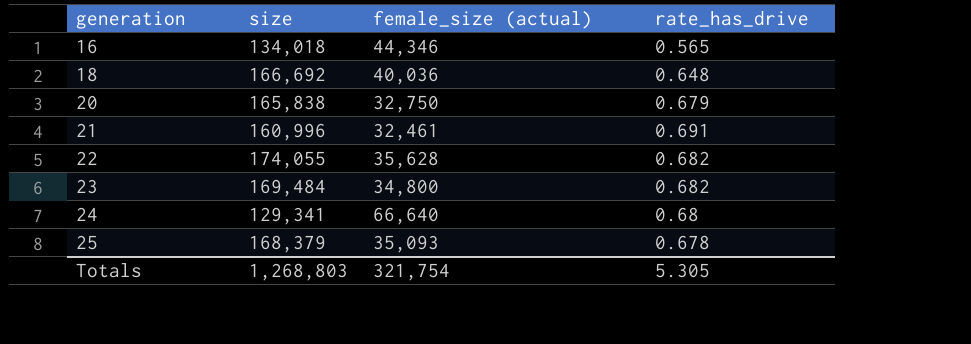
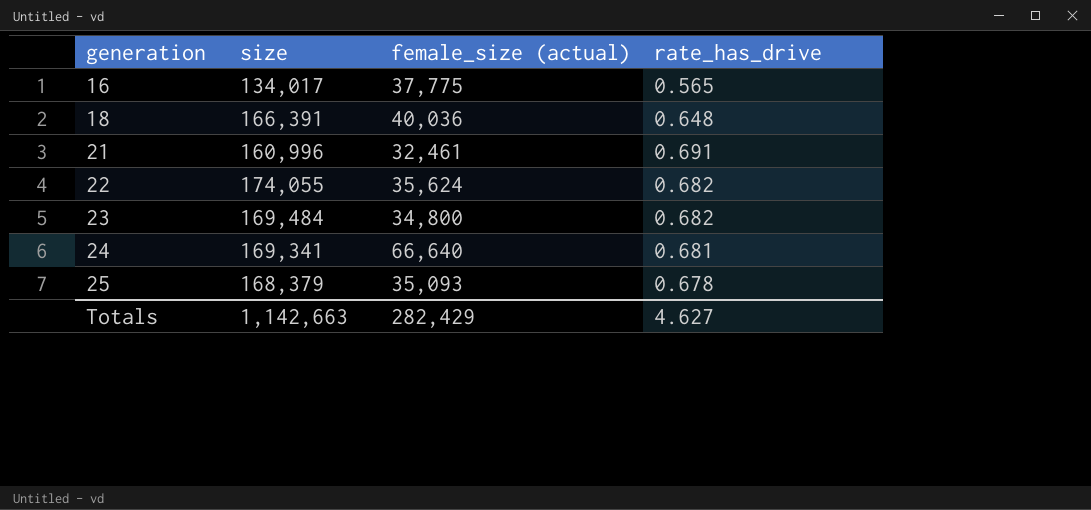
row 20: 165,838 | 32,750 | 0.679 -> none
16 | size: 134,018 -> 134,017
16 | female_size (actual): 44,346 -> 37,775
18 | size: 166,692 -> 166,391
22 | female_size (actual): 35,628 -> 35,624
24 | size: 129,341 -> 169,341
24 | rate_has_drive: 0.68 -> 0.681
Totals | size: 1,268,803 -> 1,142,663
Totals | female_size (actual): 321,754 -> 282,429
Totals | rate_has_drive: 5.305 -> 4.627

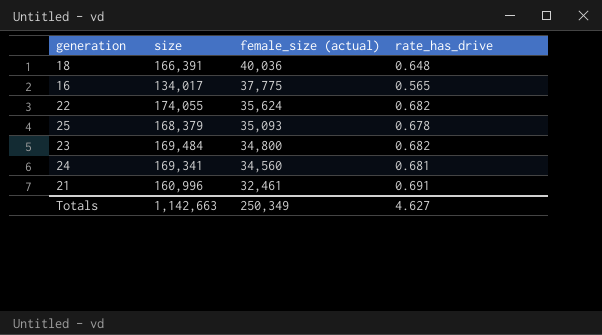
row order: generation ascending -> female_size (actual) descending
24 | female_size (actual): 66,640 -> 34,560
Totals | female_size (actual): 282,429 -> 250,349

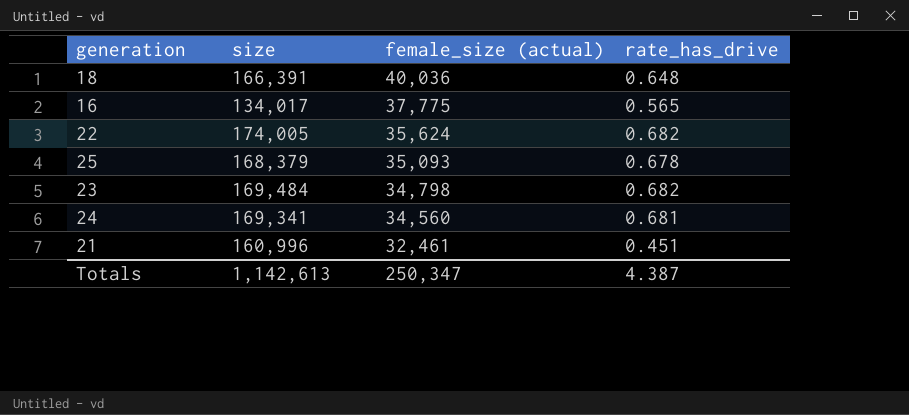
22 | size: 174,055 -> 174,005
23 | female_size (actual): 34,800 -> 34,798
21 | rate_has_drive: 0.691 -> 0.451
Totals | size: 1,142,663 -> 1,142,613
Totals | female_size (actual): 250,349 -> 250,347
Totals | rate_has_drive: 4.627 -> 4.387

